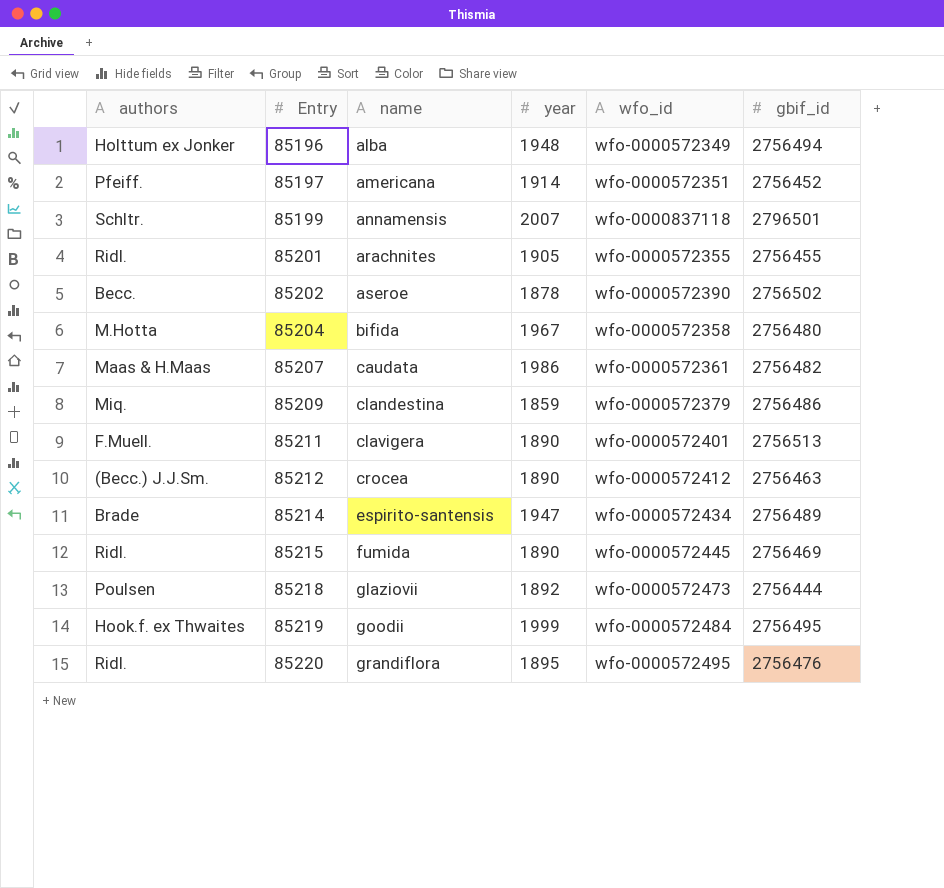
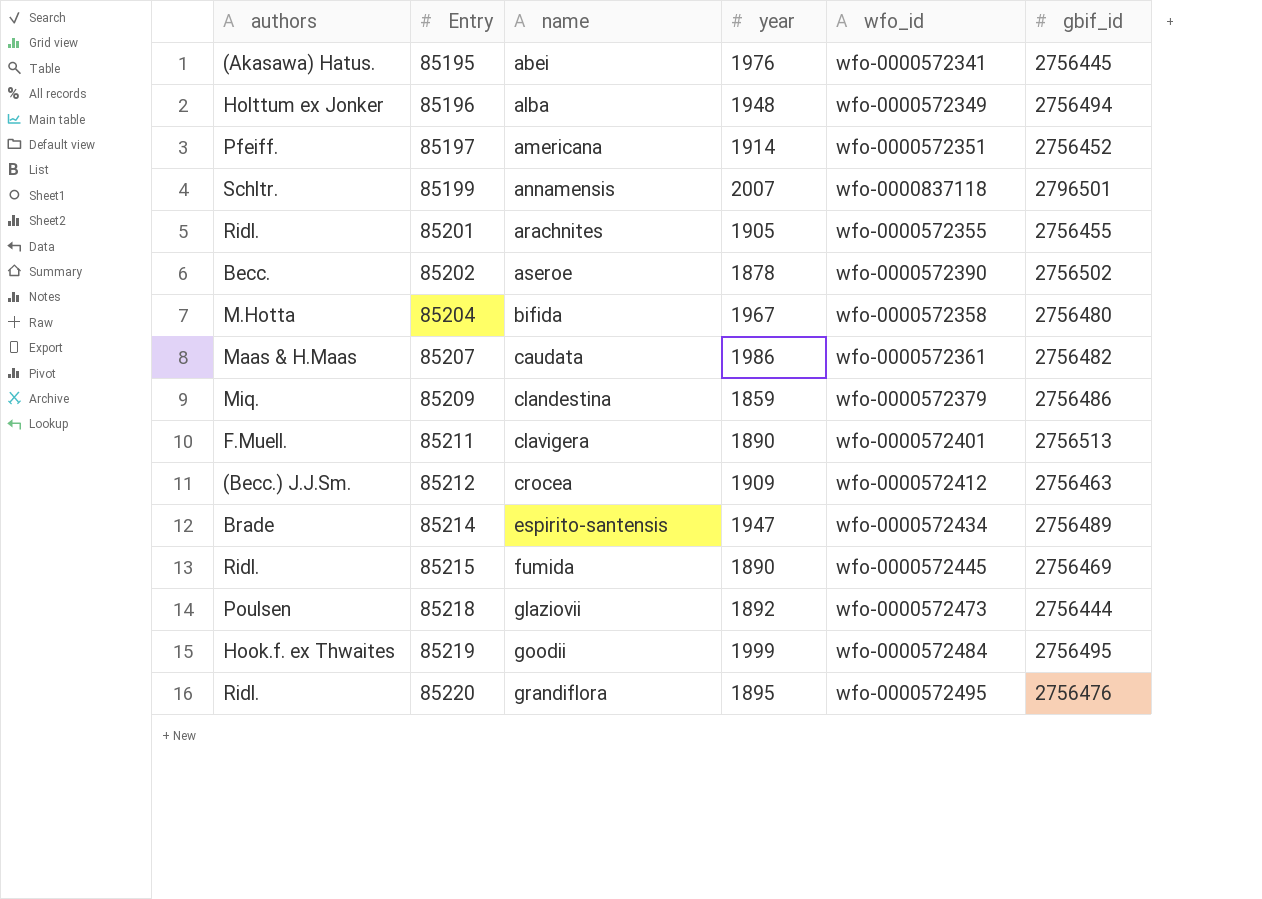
row 85195: none -> (Akasawa) Hatus. | abei | 1976 | wfo-0000572341 | 2756445
85212 | year: 1890 -> 1909

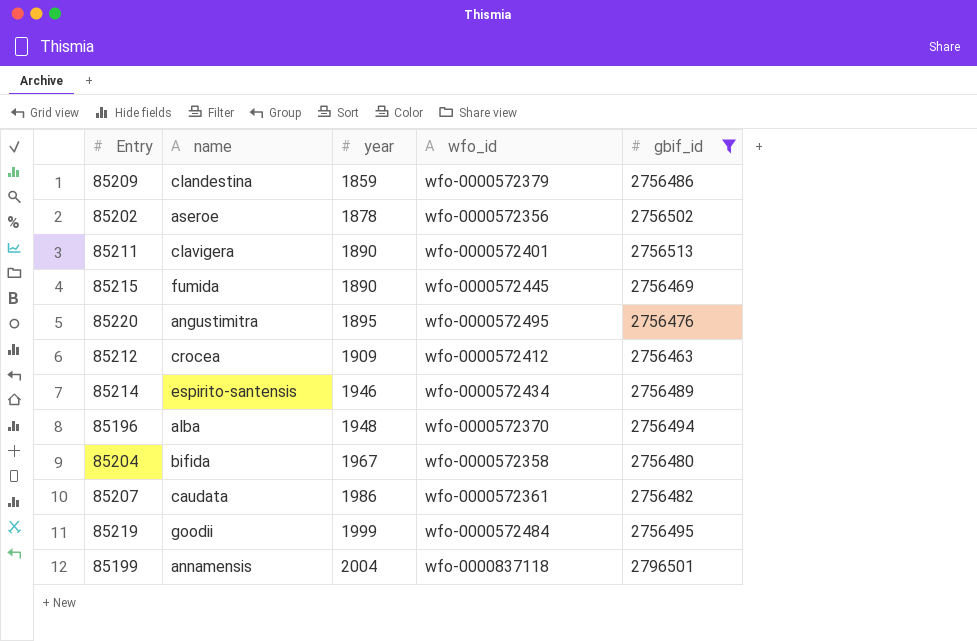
filter: none -> gbif_id >= 2756463
row order: Entry ascending -> year ascending
column authors | position: 1 -> none
85202 | wfo_id: wfo-0000572390 -> wfo-0000572356
85220 | name: grandiflora -> angustimitra
85214 | year: 1947 -> 1946
85196 | wfo_id: wfo-0000572349 -> wfo-0000572370
85199 | year: 2007 -> 2004

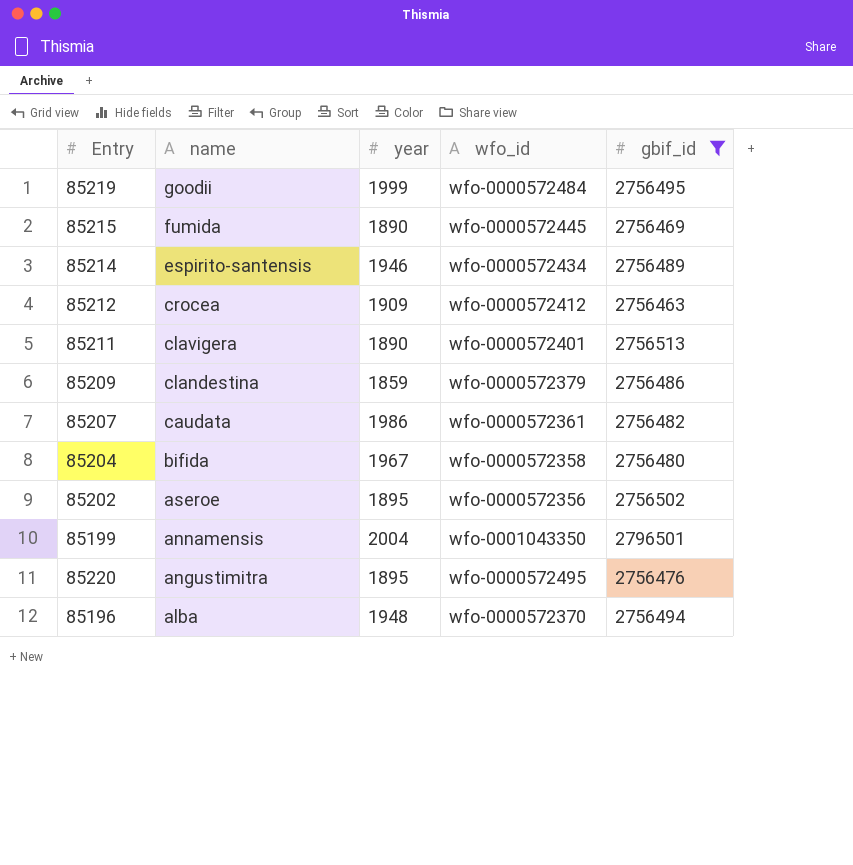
row order: year ascending -> name descending
85202 | year: 1878 -> 1895
85199 | wfo_id: wfo-0000837118 -> wfo-0001043350

